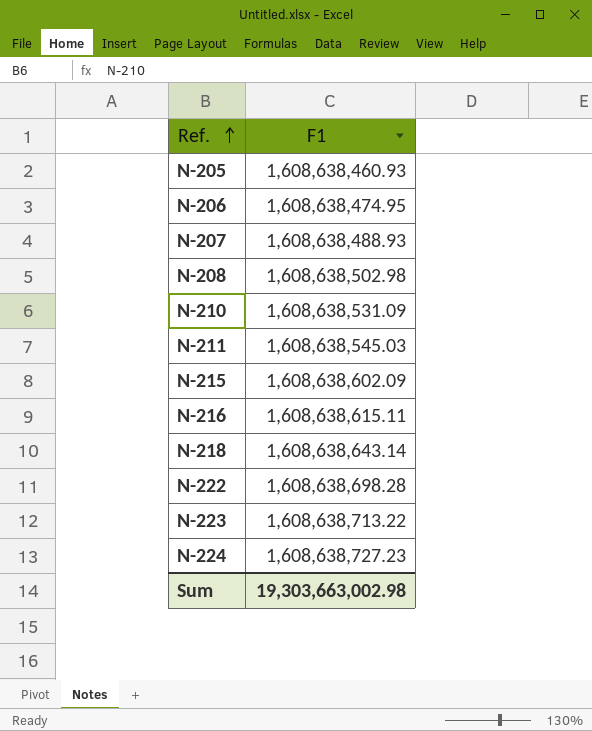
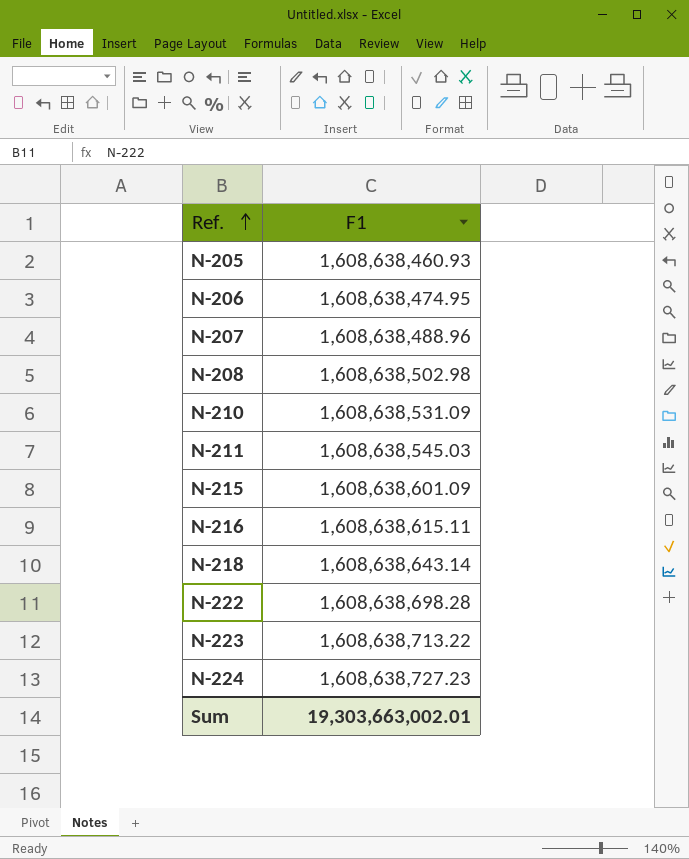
N-207 | F1: 1,608,638,488.93 -> 1,608,638,488.96
N-215 | F1: 1,608,638,602.09 -> 1,608,638,601.09
Sum | F1: 19,303,663,002.98 -> 19,303,663,002.01

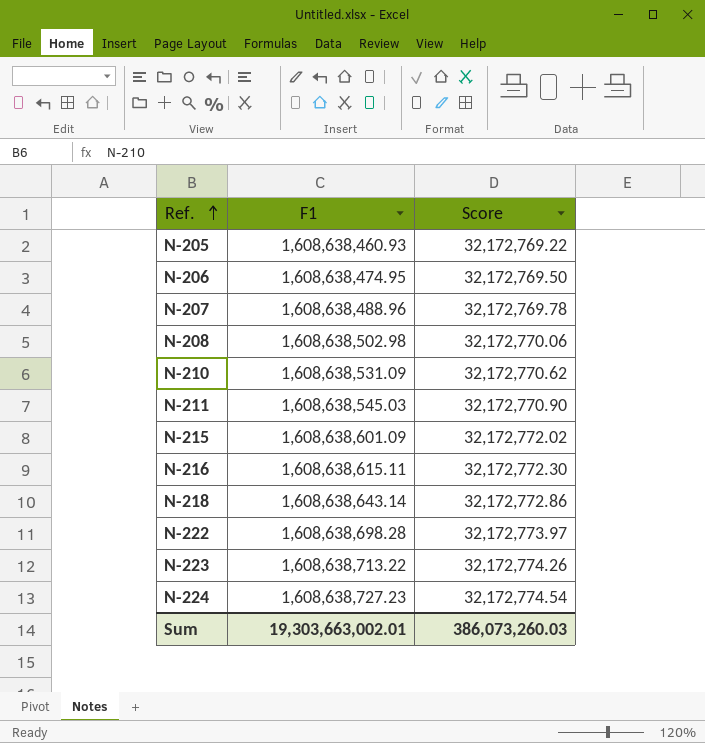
column Score | formula: none -> [F1] * 0.02

